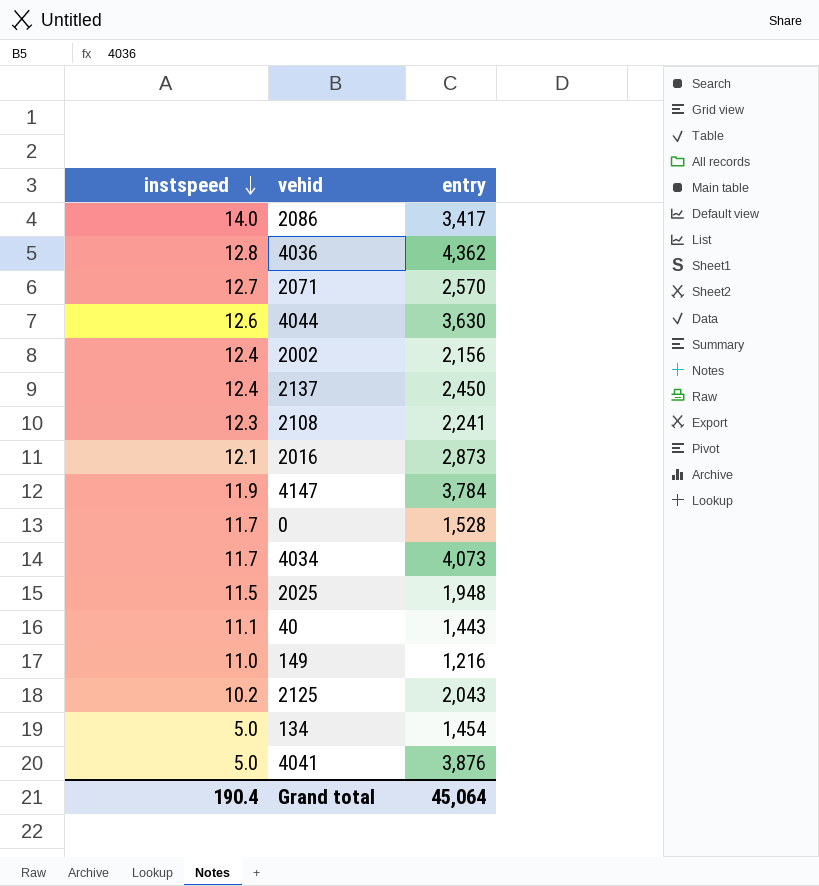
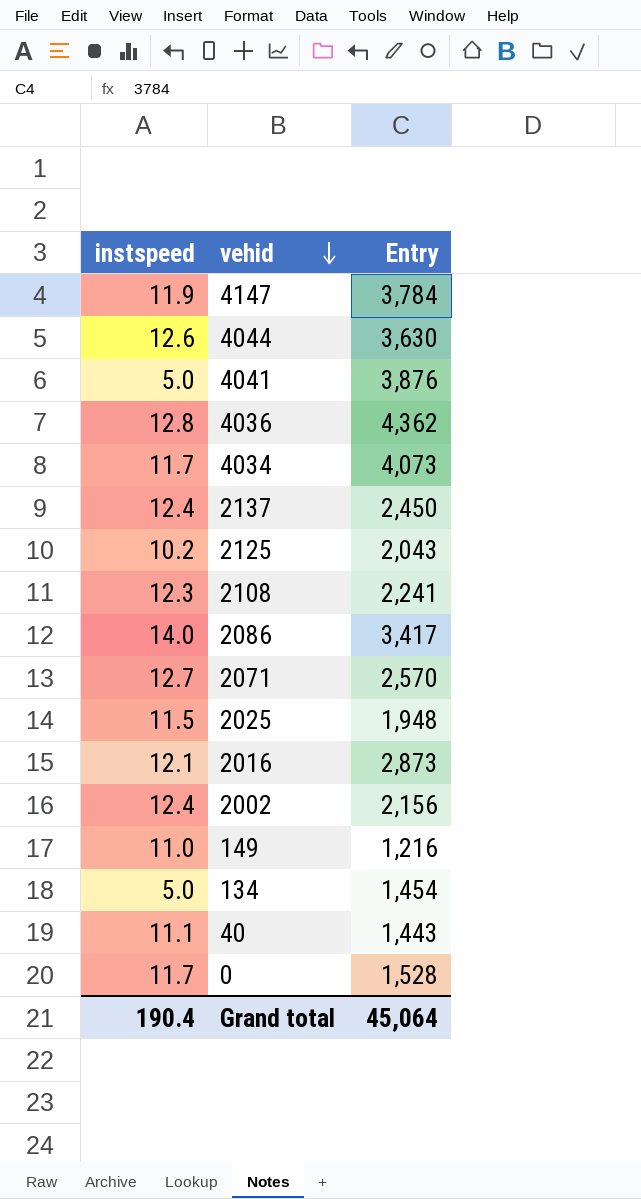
row order: instspeed descending -> vehid descending
column name: entry -> Entry

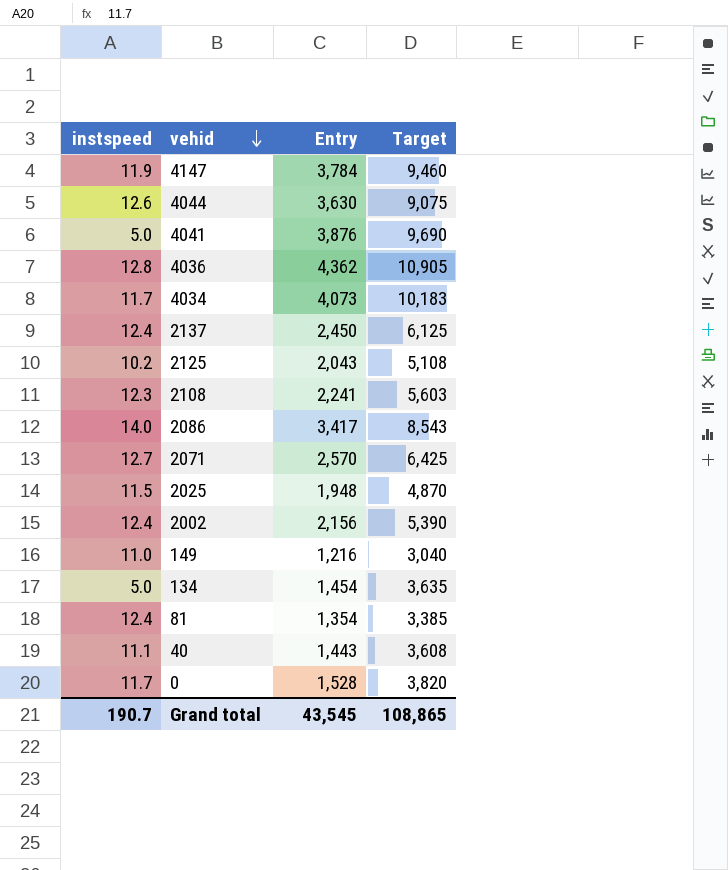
column Target | formula: none -> [Entry] * 2.5
row 2016: 12.1 | 2,873 -> none
row 81: none -> 12.4 | 1,354 | 3,385
Grand total | instspeed: 190.4 -> 190.7
Grand total | Entry: 45,064 -> 43,545

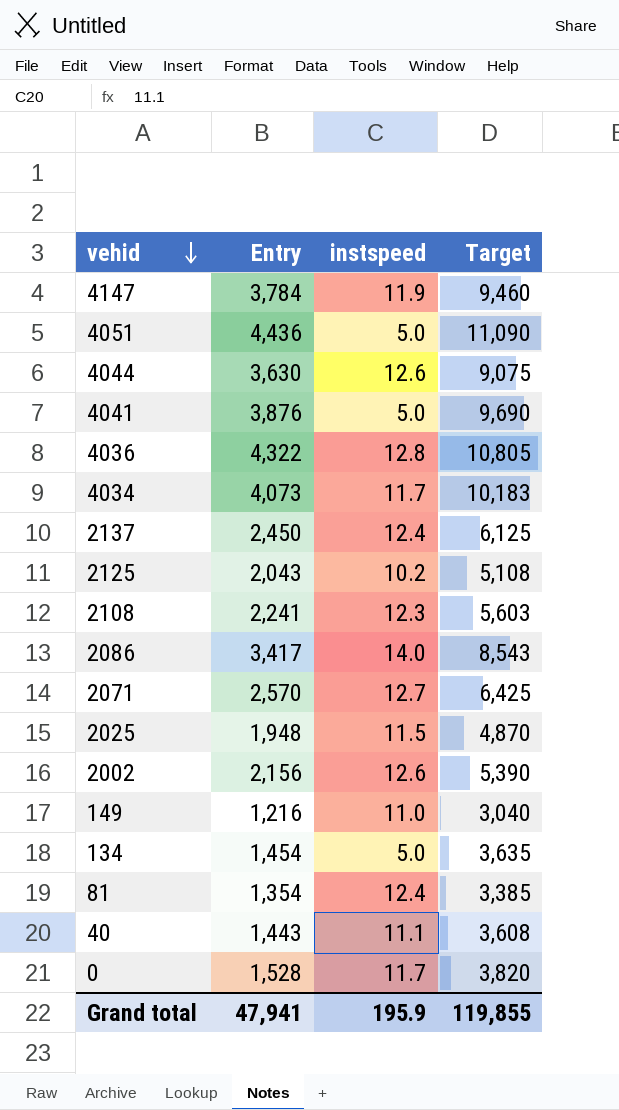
column instspeed | position: 1 -> 3
row 4051: none -> 4,436 | 5.0 | 11,090
4036 | Entry: 4,362 -> 4,322
4036 | Target: 10,905 -> 10,805
2002 | instspeed: 12.4 -> 12.6
Grand total | Entry: 43,545 -> 47,941
Grand total | instspeed: 190.7 -> 195.9
Grand total | Target: 108,865 -> 119,855

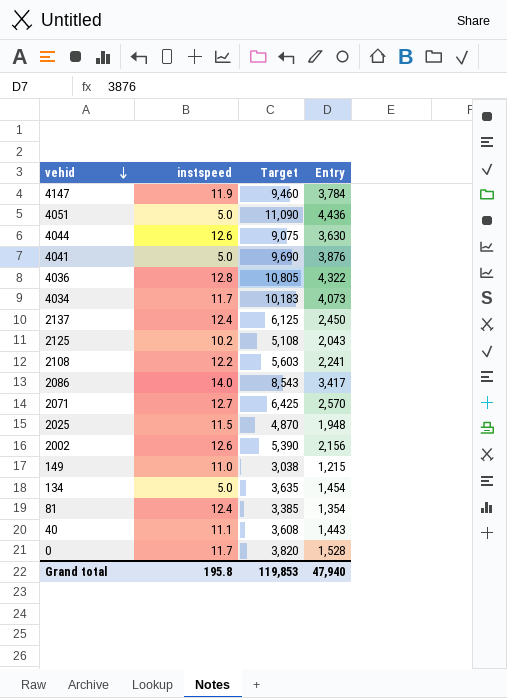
column Entry | position: 2 -> 4
2108 | instspeed: 12.3 -> 12.2
149 | Target: 3,040 -> 3,038
149 | Entry: 1,216 -> 1,215
Grand total | instspeed: 195.9 -> 195.8
Grand total | Target: 119,855 -> 119,853
Grand total | Entry: 47,941 -> 47,940

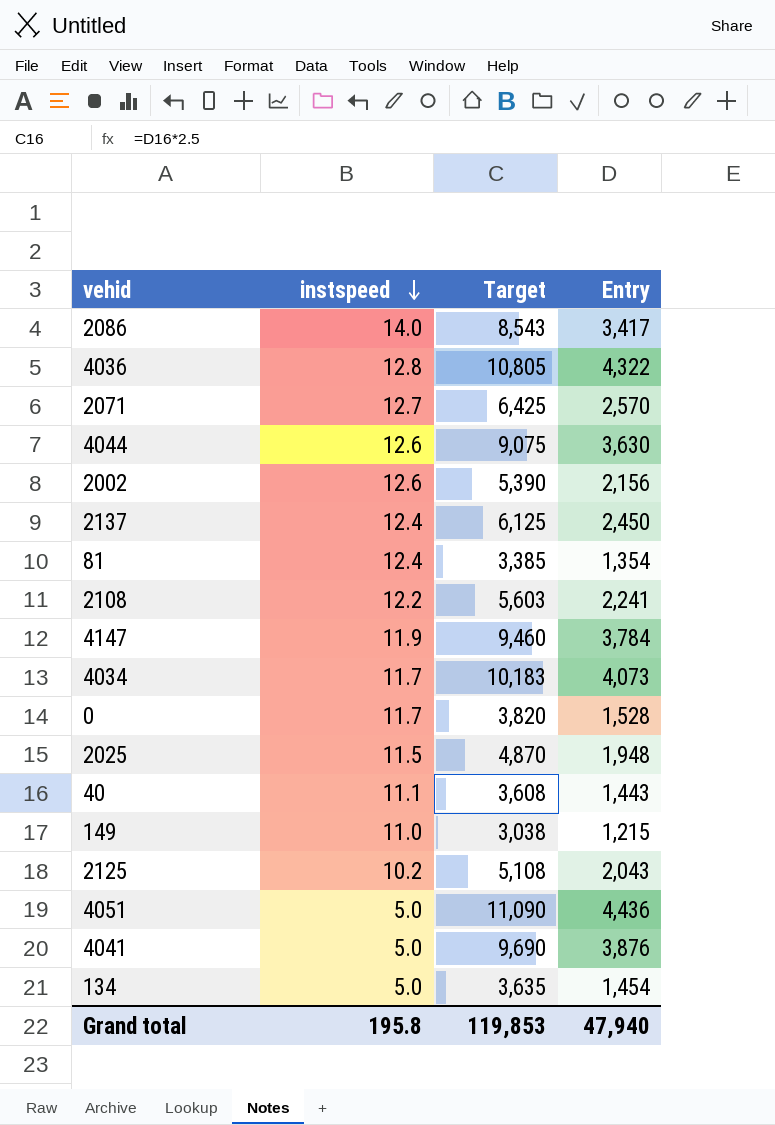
row order: vehid descending -> instspeed descending

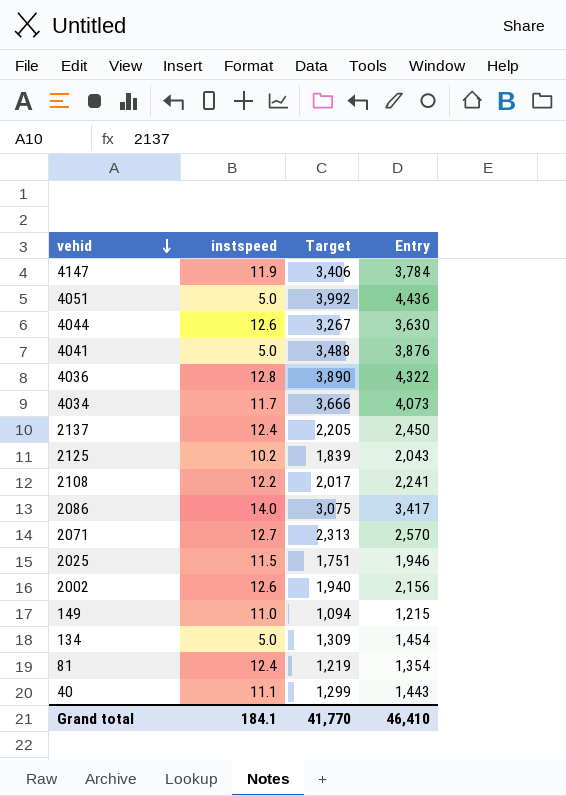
row order: instspeed descending -> vehid descending
column Target | formula: [Entry] * 2.5 -> [Entry] * 0.9
row 0: 11.7 | 3,820 | 1,528 -> none
2025 | Entry: 1,948 -> 1,946
Grand total | instspeed: 195.8 -> 184.1
Grand total | Target: 119,853 -> 41,770
Grand total | Entry: 47,940 -> 46,410

